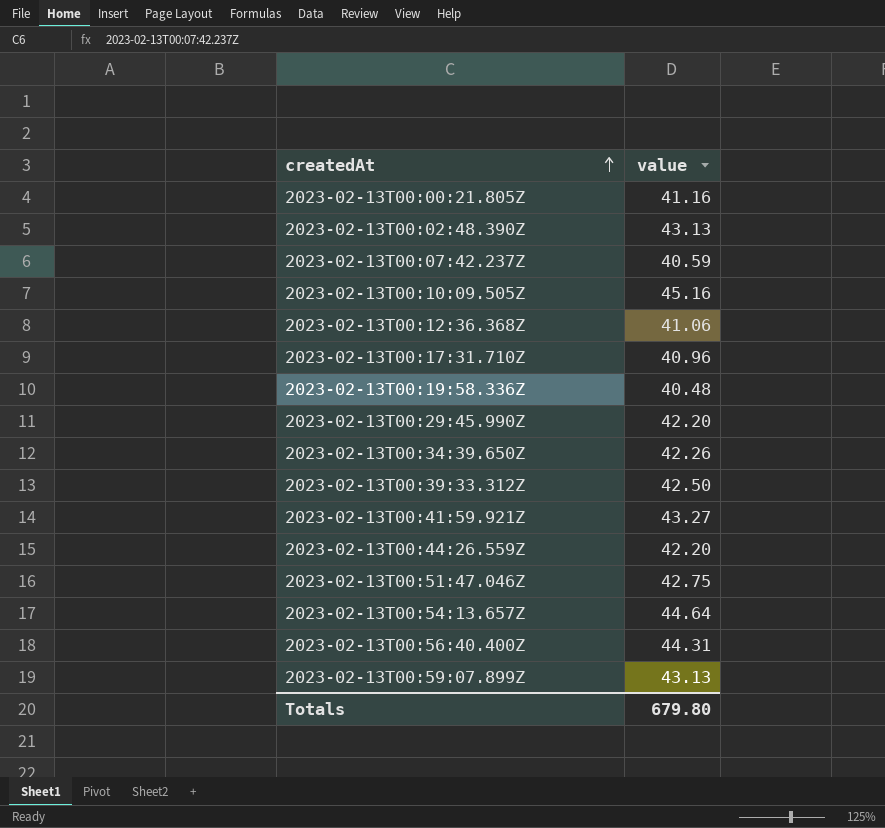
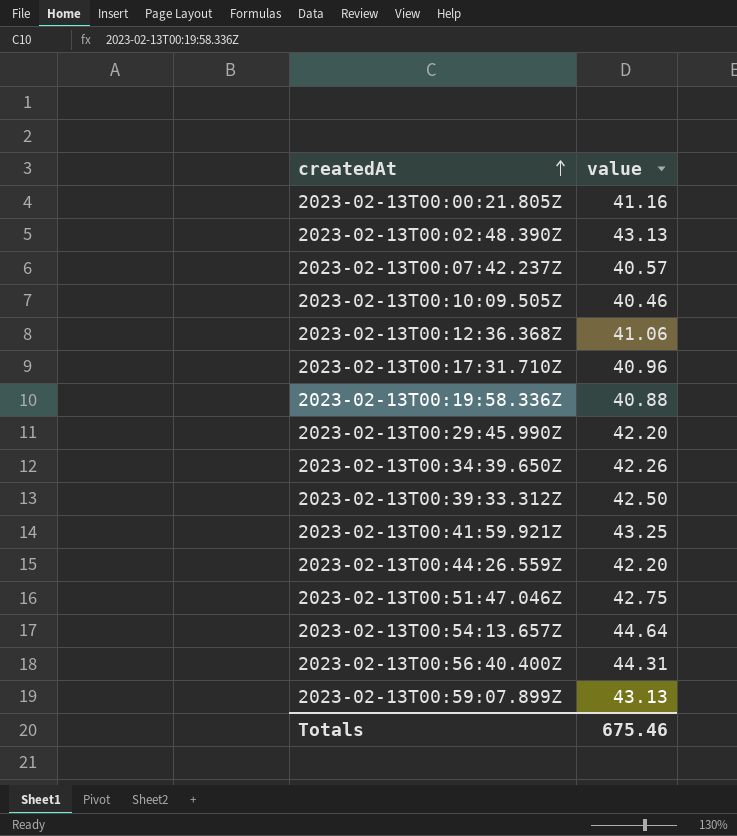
2023-02-13T00:07:42.237Z | value: 40.59 -> 40.57
2023-02-13T00:10:09.505Z | value: 45.16 -> 40.46
2023-02-13T00:19:58.336Z | value: 40.48 -> 40.88
2023-02-13T00:41:59.921Z | value: 43.27 -> 43.25
Totals | value: 679.80 -> 675.46

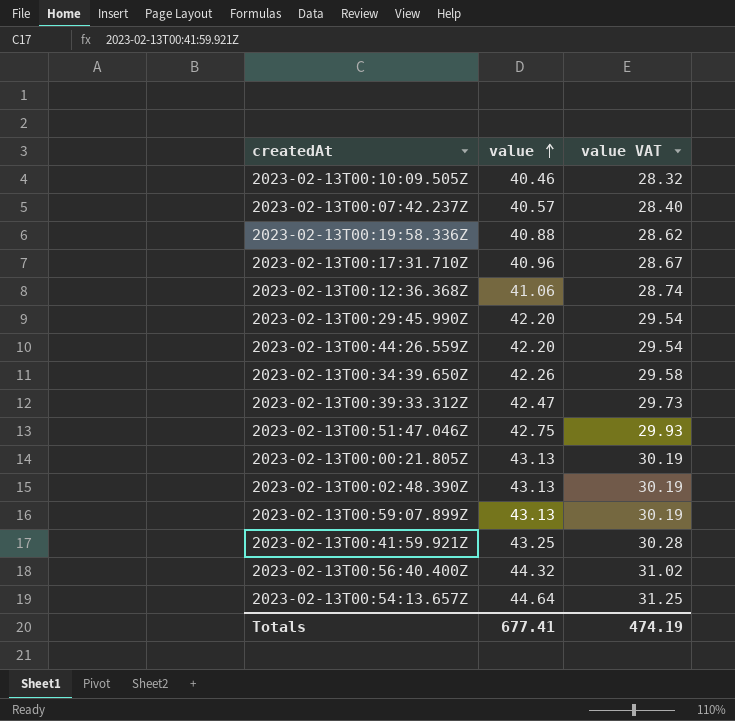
row order: createdAt ascending -> value ascending
column value VAT | formula: none -> [value] * 0.7
2023-02-13T00:39:33.312Z | value: 42.50 -> 42.47
2023-02-13T00:00:21.805Z | value: 41.16 -> 43.13
2023-02-13T00:56:40.400Z | value: 44.31 -> 44.32
Totals | value: 675.46 -> 677.41

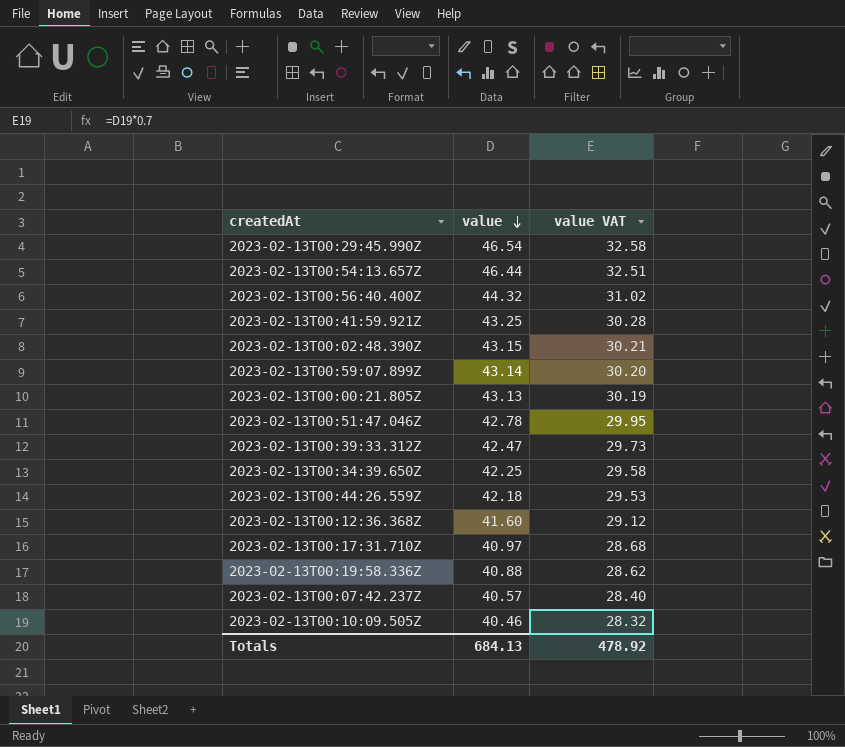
row order: value ascending -> value descending
2023-02-13T00:29:45.990Z | value: 42.20 -> 46.54
2023-02-13T00:29:45.990Z | value VAT: 29.54 -> 32.58
2023-02-13T00:54:13.657Z | value: 44.64 -> 46.44
2023-02-13T00:54:13.657Z | value VAT: 31.25 -> 32.51
2023-02-13T00:02:48.390Z | value: 43.13 -> 43.15
2023-02-13T00:02:48.390Z | value VAT: 30.19 -> 30.21
2023-02-13T00:59:07.899Z | value: 43.13 -> 43.14
2023-02-13T00:59:07.899Z | value VAT: 30.19 -> 30.20
2023-02-13T00:51:47.046Z | value: 42.75 -> 42.78
2023-02-13T00:51:47.046Z | value VAT: 29.93 -> 29.95
2023-02-13T00:34:39.650Z | value: 42.26 -> 42.25
2023-02-13T00:44:26.559Z | value: 42.20 -> 42.18
2023-02-13T00:44:26.559Z | value VAT: 29.54 -> 29.53
2023-02-13T00:12:36.368Z | value: 41.06 -> 41.60
2023-02-13T00:12:36.368Z | value VAT: 28.74 -> 29.12
2023-02-13T00:17:31.710Z | value: 40.96 -> 40.97
2023-02-13T00:17:31.710Z | value VAT: 28.67 -> 28.68
Totals | value: 677.41 -> 684.13
Totals | value VAT: 474.19 -> 478.92

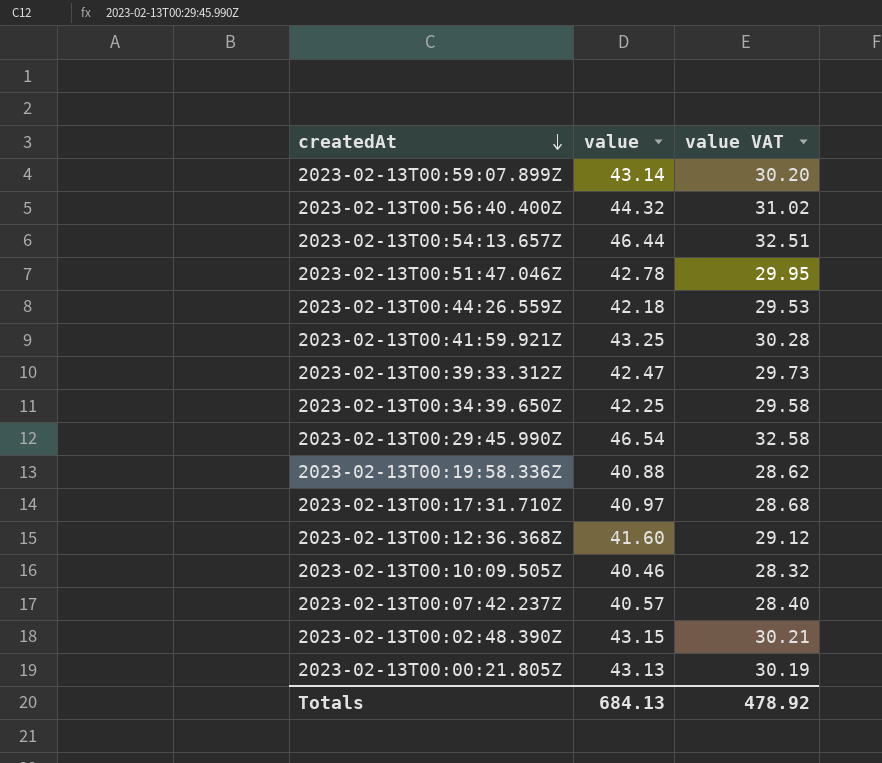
row order: value descending -> createdAt descending

